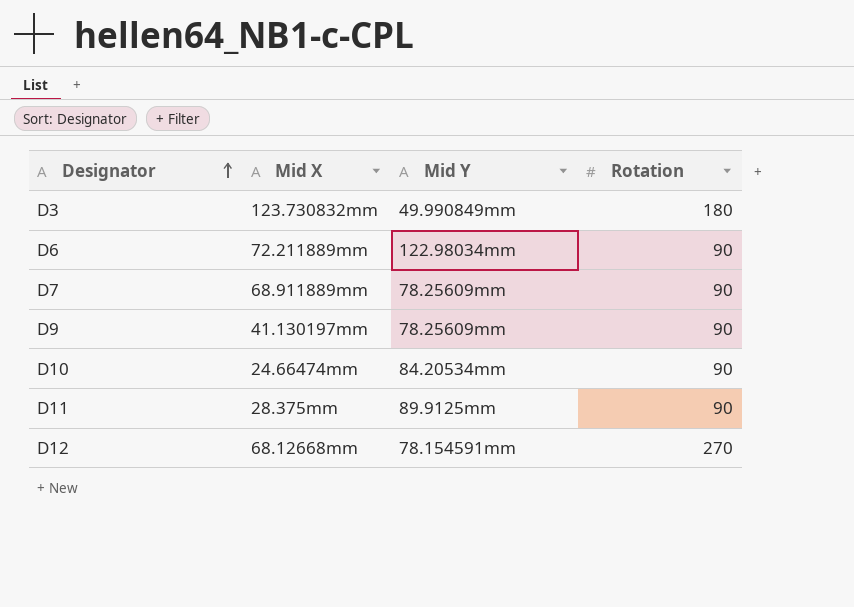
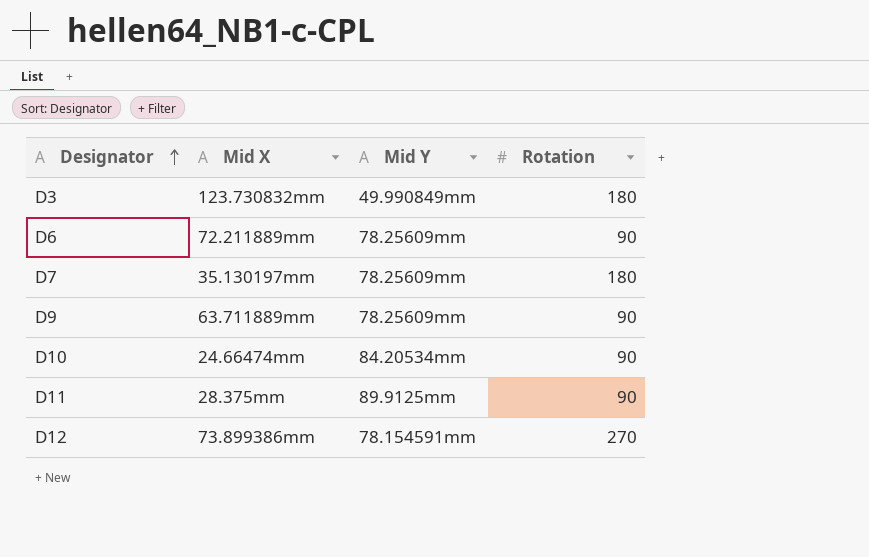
D6 | Mid Y: 122.98034mm -> 78.25609mm
D7 | Mid X: 68.911889mm -> 35.130197mm
D7 | Rotation: 90 -> 180
D9 | Mid X: 41.130197mm -> 63.711889mm
D12 | Mid X: 68.12668mm -> 73.899386mm

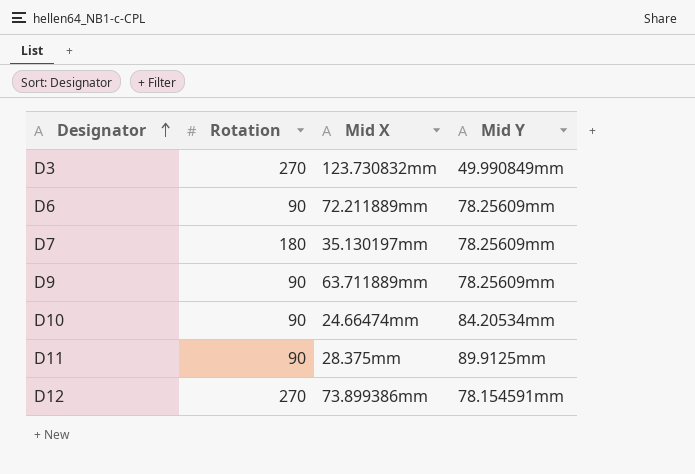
column Rotation | position: 4 -> 2
D3 | Rotation: 180 -> 270

